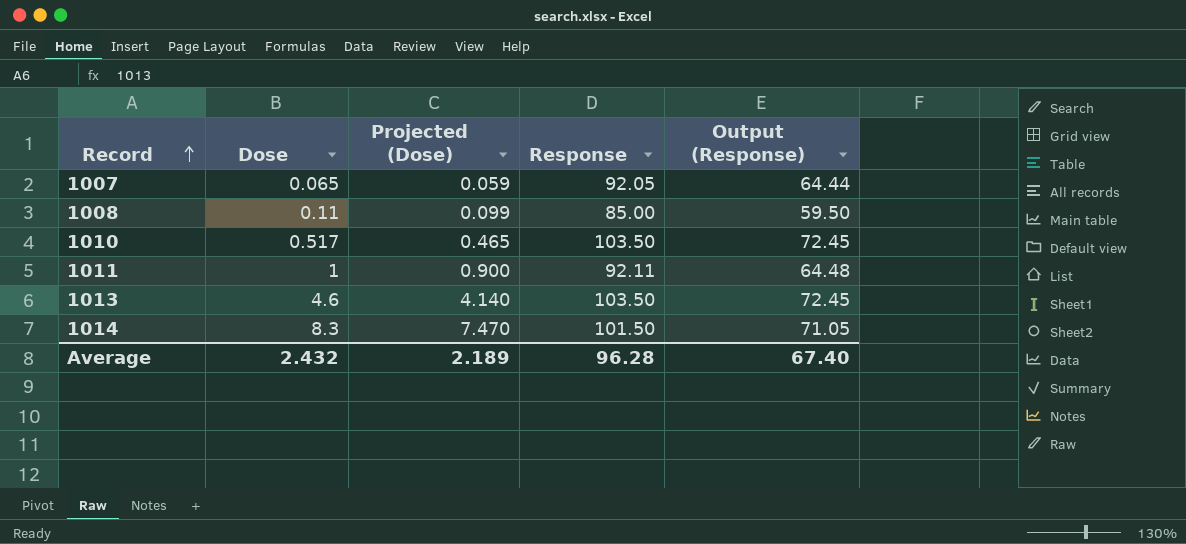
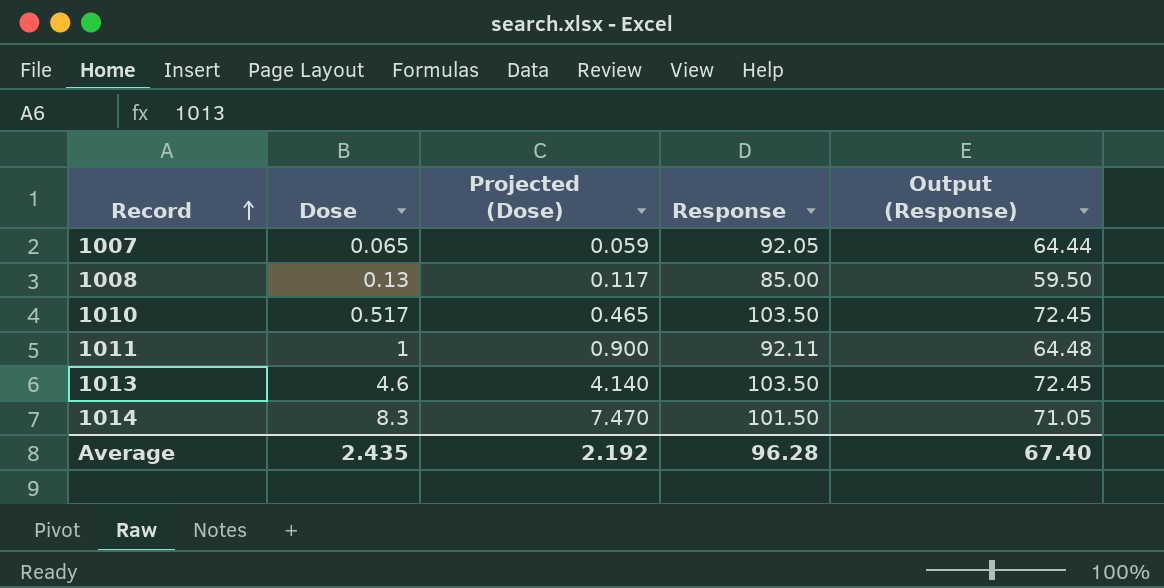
1008 | Dose: 0.11 -> 0.13
1008 | Projected (Dose): 0.099 -> 0.117
Average | Dose: 2.432 -> 2.435
Average | Projected (Dose): 2.189 -> 2.192

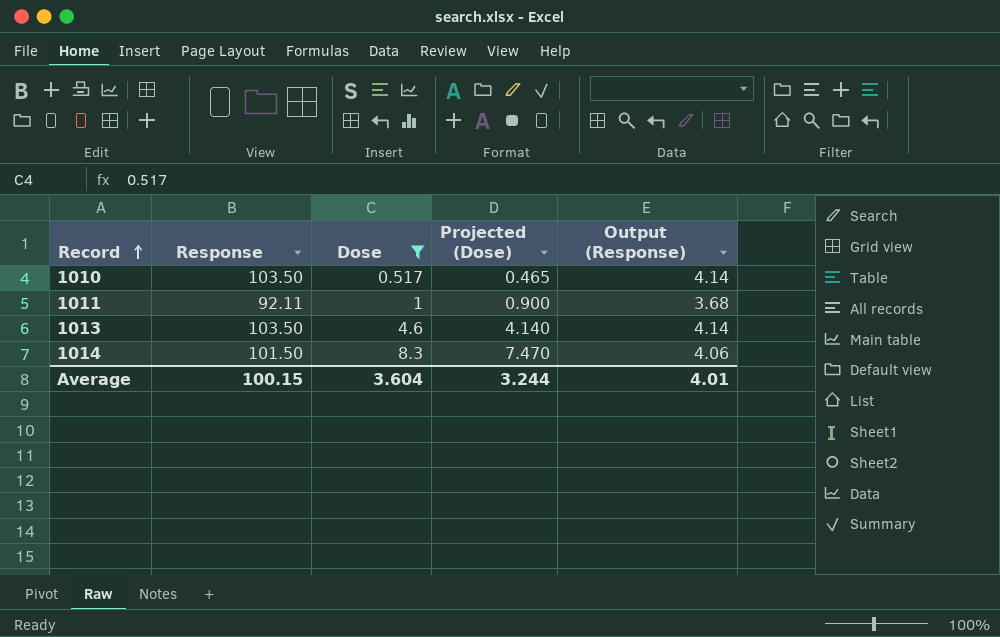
filter: none -> Dose >= 0.517
column Response | position: 4 -> 2
column Output (Response) | formula: [Response] * 0.7 -> [Response] * 0.04
Average | Response: 96.28 -> 100.15
Average | Dose: 2.435 -> 3.604
Average | Projected (Dose): 2.192 -> 3.244
Average | Output (Response): 67.40 -> 4.01

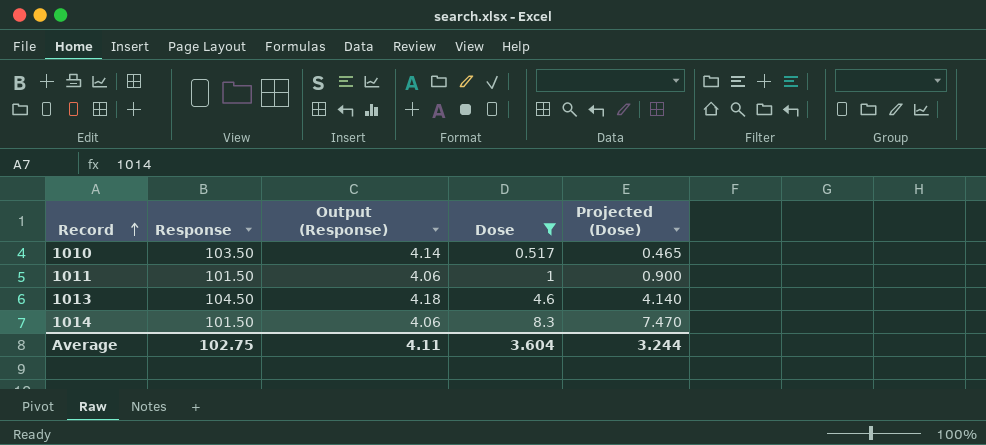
column Output (Response) | position: 5 -> 3
1011 | Response: 92.11 -> 101.50
1011 | Output (Response): 3.68 -> 4.06
1013 | Response: 103.50 -> 104.50
1013 | Output (Response): 4.14 -> 4.18
Average | Response: 100.15 -> 102.75
Average | Output (Response): 4.01 -> 4.11

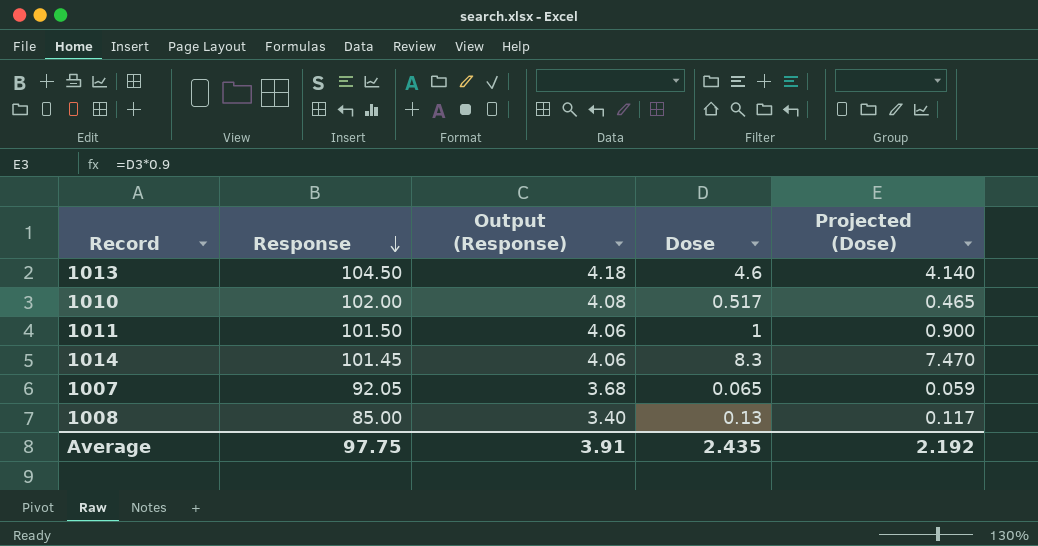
filter: Dose >= 0.517 -> none
row order: Record ascending -> Response descending
1010 | Response: 103.50 -> 102.00
1010 | Output (Response): 4.14 -> 4.08
1014 | Response: 101.50 -> 101.45
Average | Response: 102.75 -> 97.75
Average | Output (Response): 4.11 -> 3.91
Average | Dose: 3.604 -> 2.435
Average | Projected (Dose): 3.244 -> 2.192

